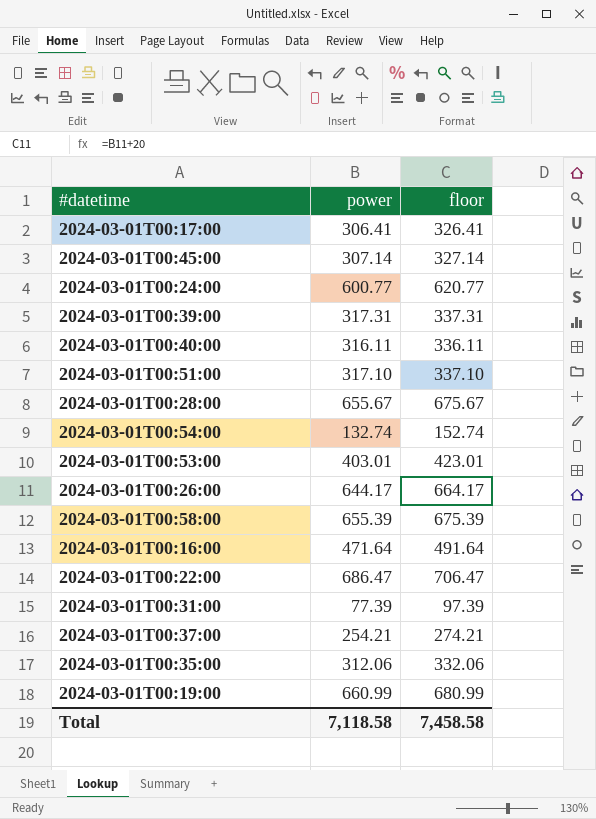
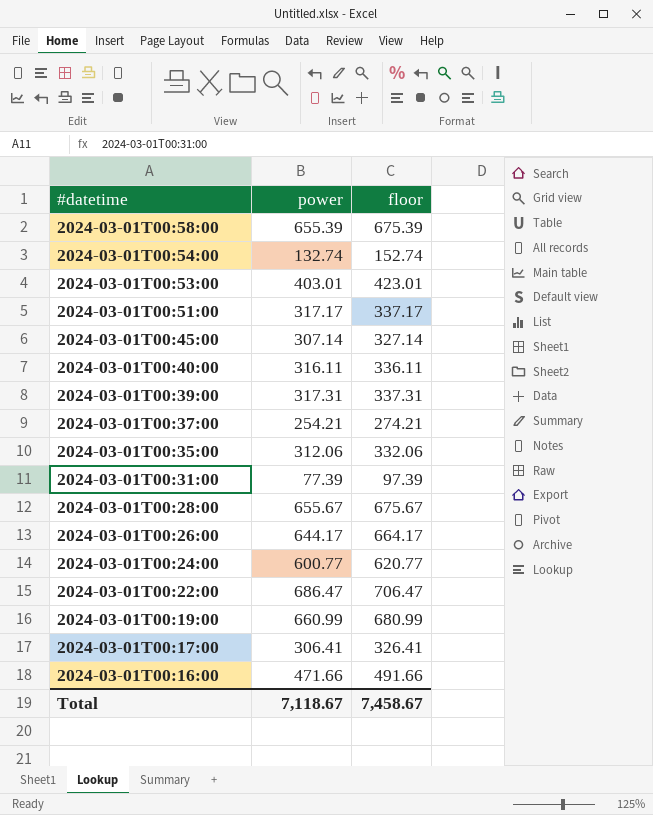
row order: none -> #datetime descending
2024-03-01T00:51:00 | power: 317.10 -> 317.17
2024-03-01T00:51:00 | floor: 337.10 -> 337.17
2024-03-01T00:16:00 | power: 471.64 -> 471.66
2024-03-01T00:16:00 | floor: 491.64 -> 491.66
Total | power: 7,118.58 -> 7,118.67
Total | floor: 7,458.58 -> 7,458.67

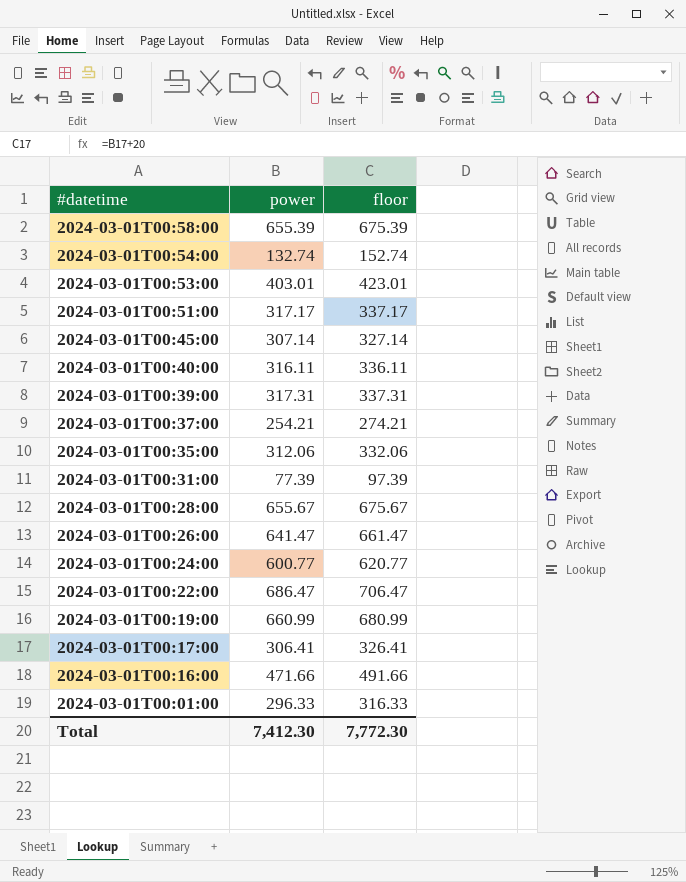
2024-03-01T00:26:00 | power: 644.17 -> 641.47
2024-03-01T00:26:00 | floor: 664.17 -> 661.47
row 2024-03-01T00:01:00: none -> 296.33 | 316.33
Total | power: 7,118.67 -> 7,412.30
Total | floor: 7,458.67 -> 7,772.30

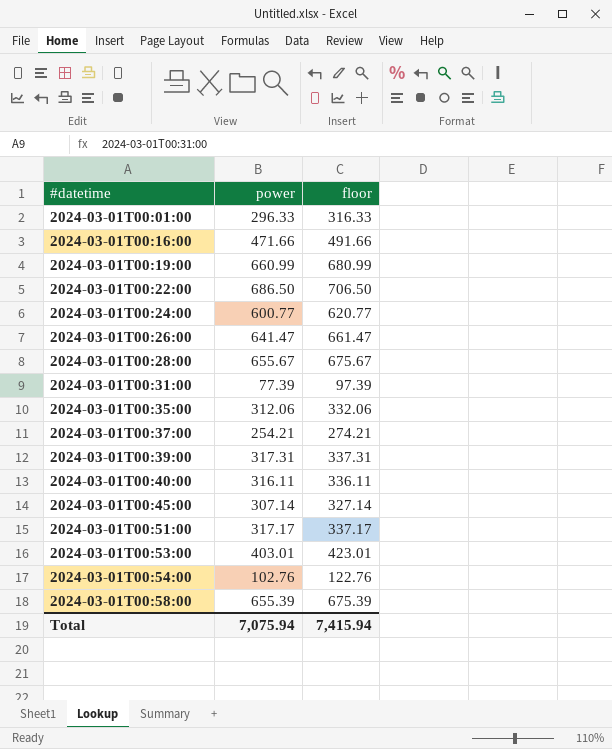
row order: #datetime descending -> #datetime ascending
row 2024-03-01T00:17:00: 306.41 | 326.41 -> none
2024-03-01T00:22:00 | power: 686.47 -> 686.50
2024-03-01T00:22:00 | floor: 706.47 -> 706.50
2024-03-01T00:54:00 | power: 132.74 -> 102.76
2024-03-01T00:54:00 | floor: 152.74 -> 122.76
Total | power: 7,412.30 -> 7,075.94
Total | floor: 7,772.30 -> 7,415.94

